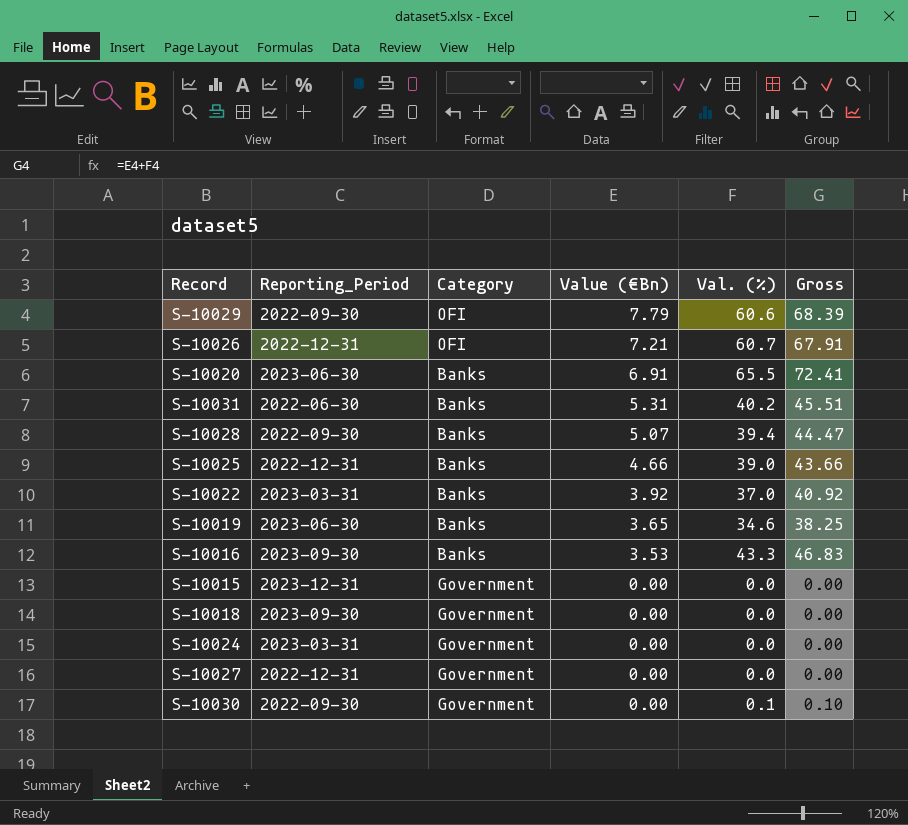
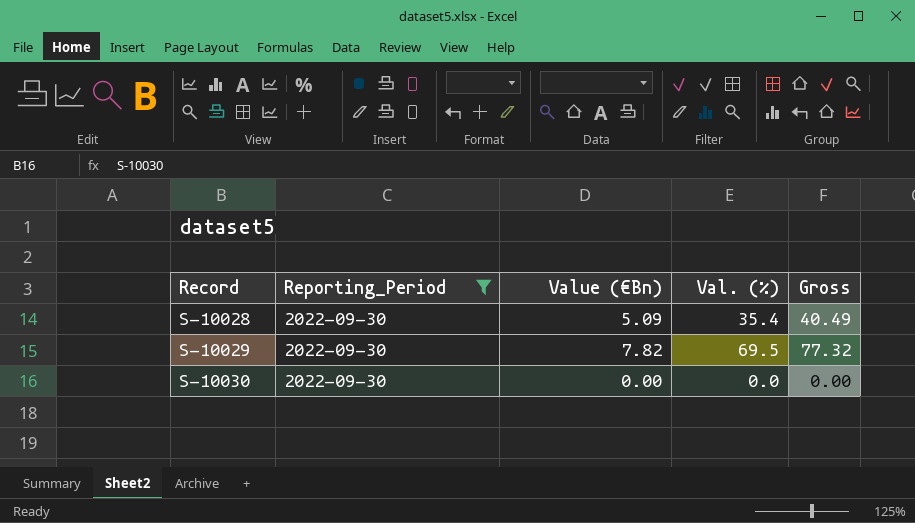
filter: none -> Reporting_Period = 2022-09-30
row order: Value (€Bn) descending -> Record ascending
column Category | position: 3 -> none
S-10028 | Value (€Bn): 5.07 -> 5.09
S-10028 | Val. (%): 39.4 -> 35.4
S-10028 | Gross: 44.47 -> 40.49
S-10029 | Value (€Bn): 7.79 -> 7.82
S-10029 | Val. (%): 60.6 -> 69.5
S-10029 | Gross: 68.39 -> 77.32
S-10030 | Val. (%): 0.1 -> 0.0
S-10030 | Gross: 0.10 -> 0.00

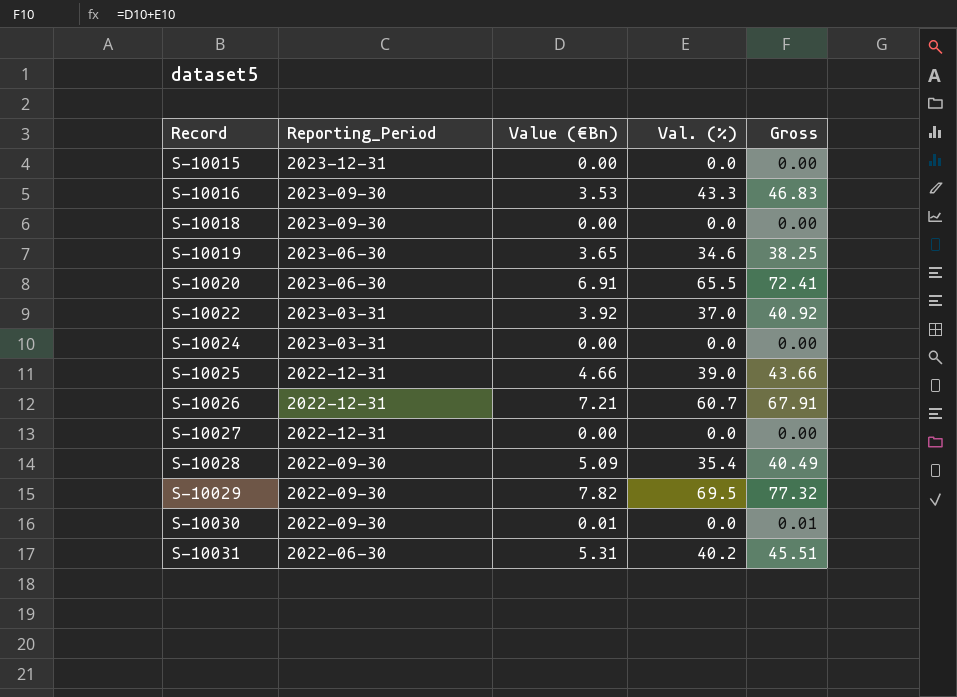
filter: Reporting_Period = 2022-09-30 -> none
S-10030 | Value (€Bn): 0.00 -> 0.01
S-10030 | Gross: 0.00 -> 0.01

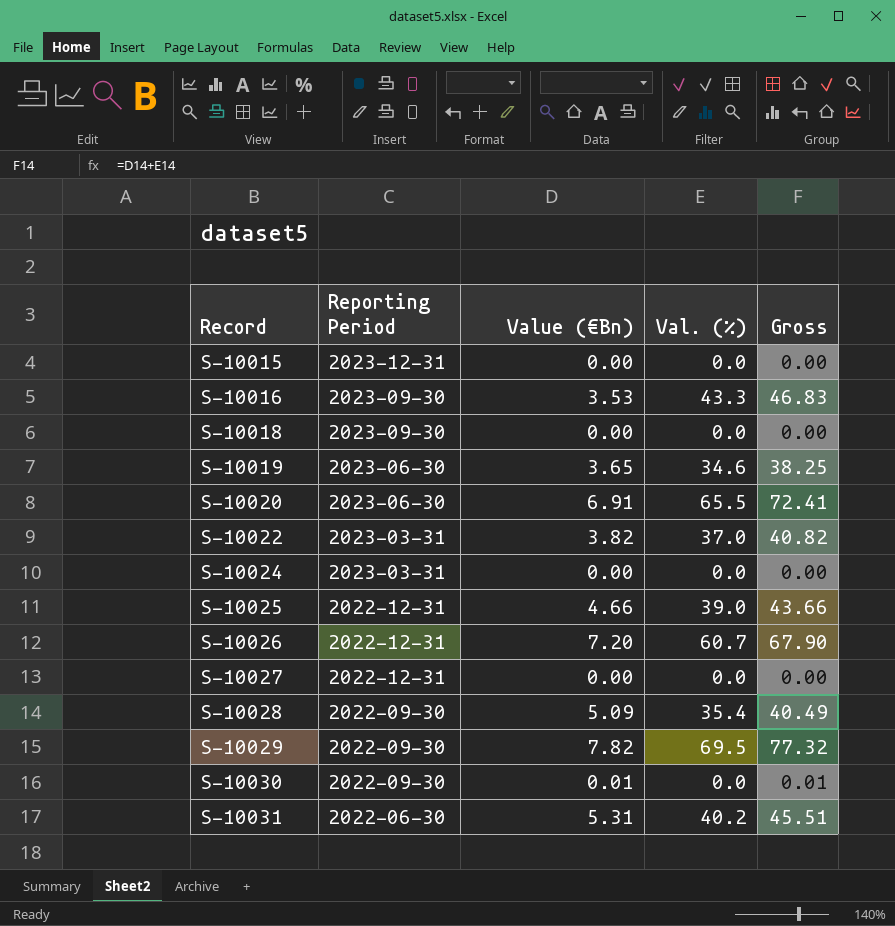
column name: Reporting_Period -> Reporting Period
S-10022 | Value (€Bn): 3.92 -> 3.82
S-10022 | Gross: 40.92 -> 40.82
S-10026 | Value (€Bn): 7.21 -> 7.20
S-10026 | Gross: 67.91 -> 67.90

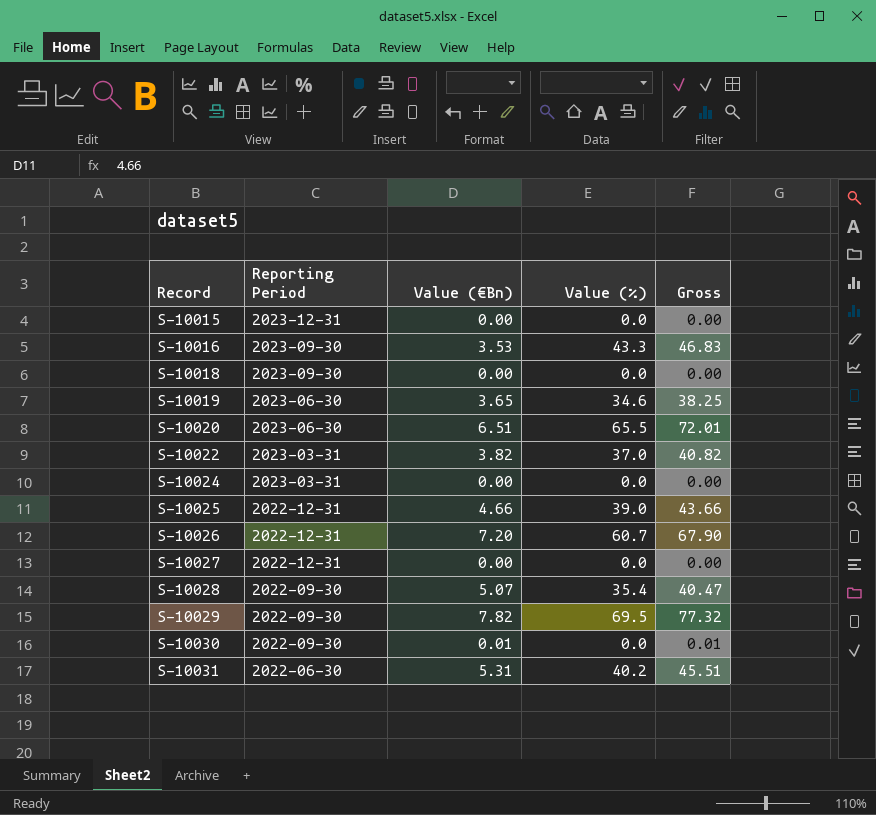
column name: Val. (%) -> Value (%)
S-10020 | Value (€Bn): 6.91 -> 6.51
S-10020 | Gross: 72.41 -> 72.01
S-10028 | Value (€Bn): 5.09 -> 5.07
S-10028 | Gross: 40.49 -> 40.47

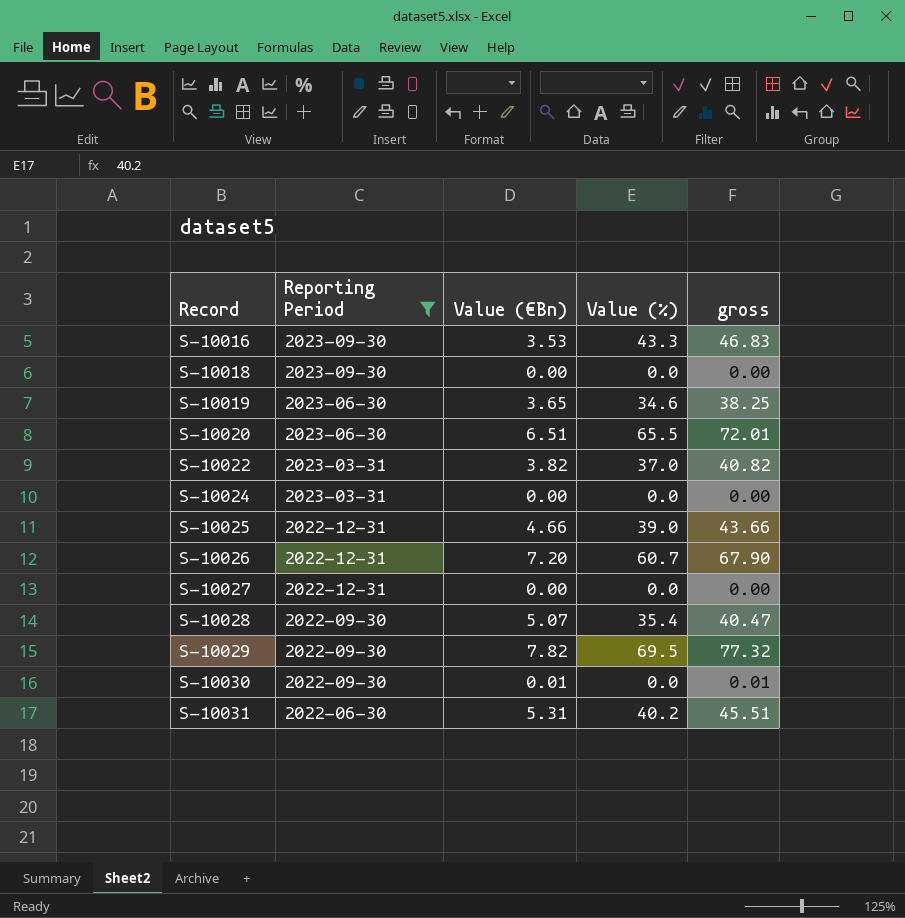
filter: none -> Reporting Period != 2023-12-31
column name: Gross -> gross

